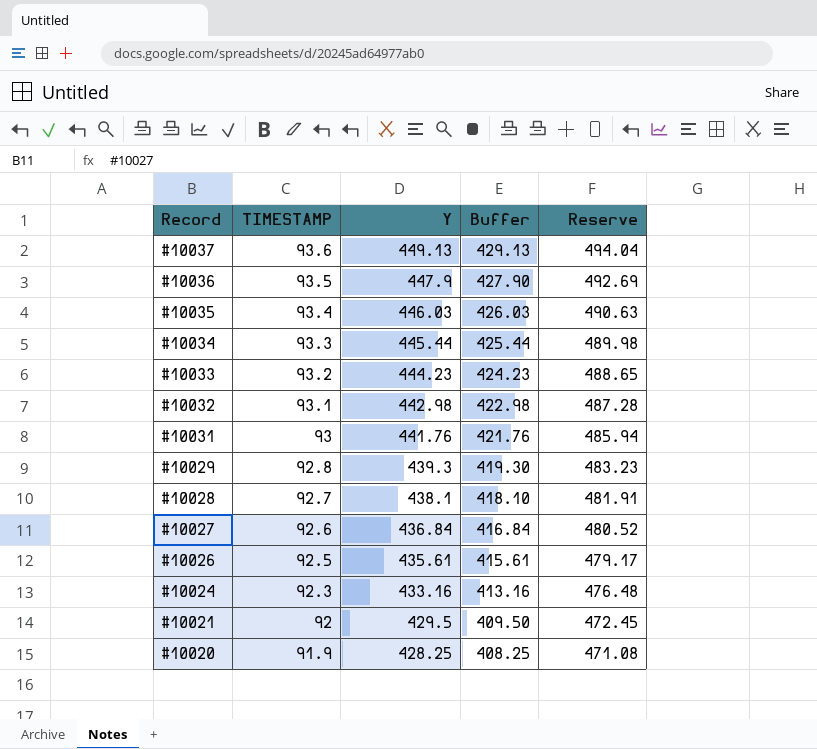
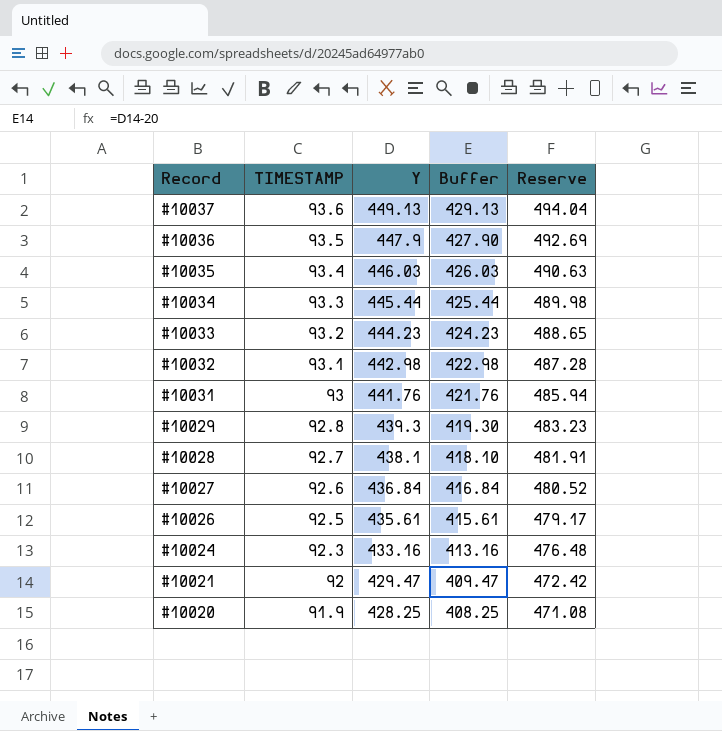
#10021 | Y: 429.5 -> 429.47
#10021 | Buffer: 409.50 -> 409.47
#10021 | Reserve: 472.45 -> 472.42

